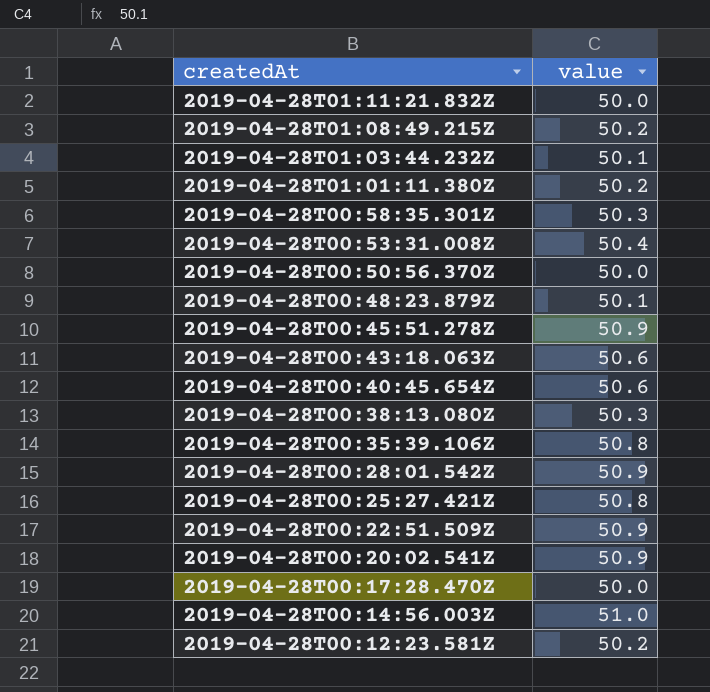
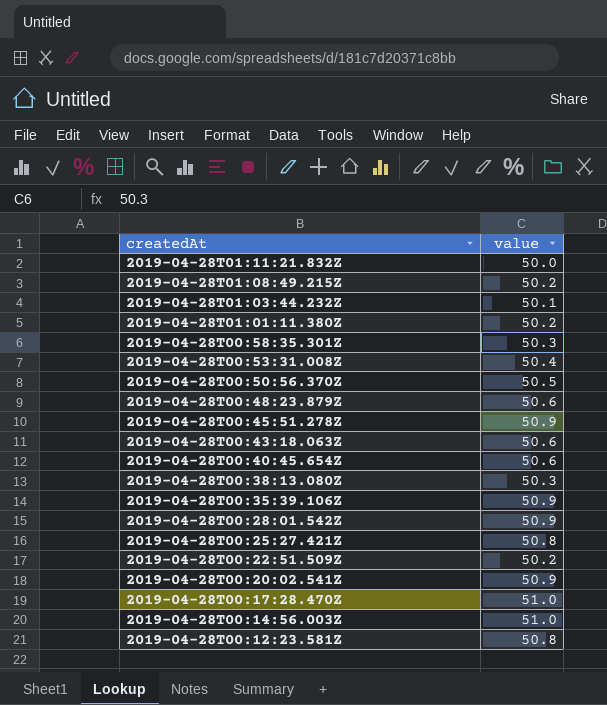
2019-04-28T00:50:56.370Z | value: 50.0 -> 50.5
2019-04-28T00:48:23.879Z | value: 50.1 -> 50.6
2019-04-28T00:35:39.106Z | value: 50.8 -> 50.9
2019-04-28T00:22:51.509Z | value: 50.9 -> 50.2
2019-04-28T00:17:28.470Z | value: 50.0 -> 51.0
2019-04-28T00:12:23.581Z | value: 50.2 -> 50.8

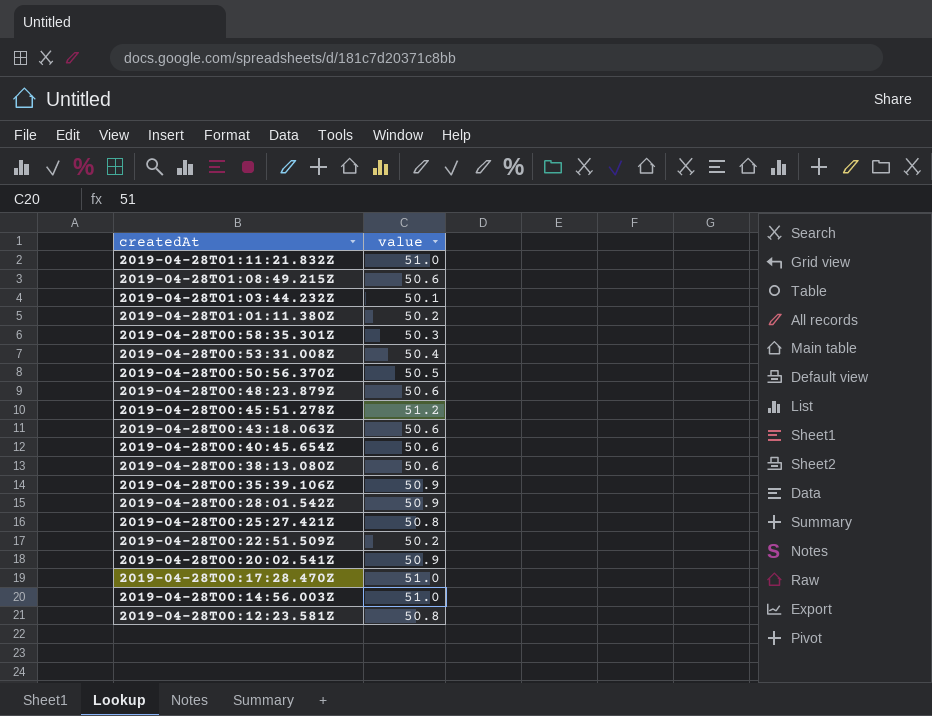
2019-04-28T01:11:21.832Z | value: 50.0 -> 51.0
2019-04-28T01:08:49.215Z | value: 50.2 -> 50.6
2019-04-28T00:45:51.278Z | value: 50.9 -> 51.2
2019-04-28T00:38:13.080Z | value: 50.3 -> 50.6

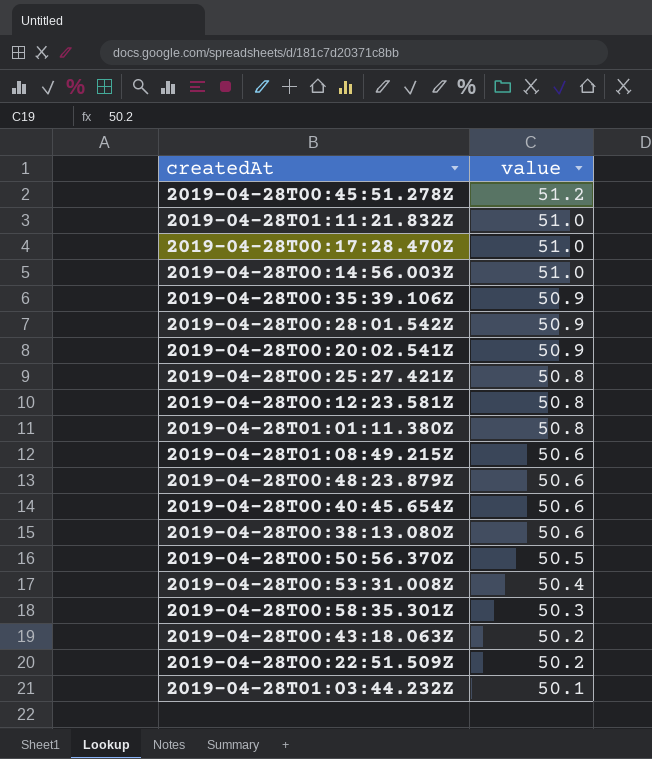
row order: createdAt descending -> value descending
2019-04-28T01:01:11.380Z | value: 50.2 -> 50.8
2019-04-28T00:43:18.063Z | value: 50.6 -> 50.2

